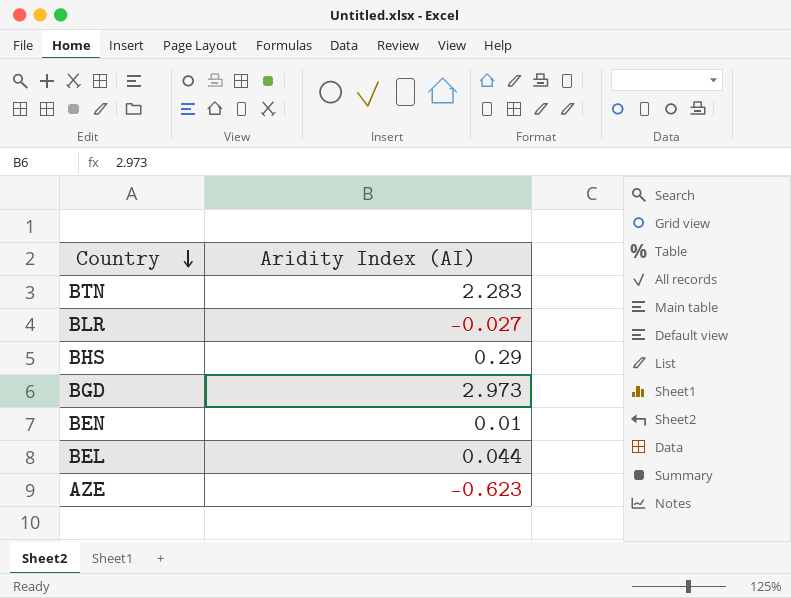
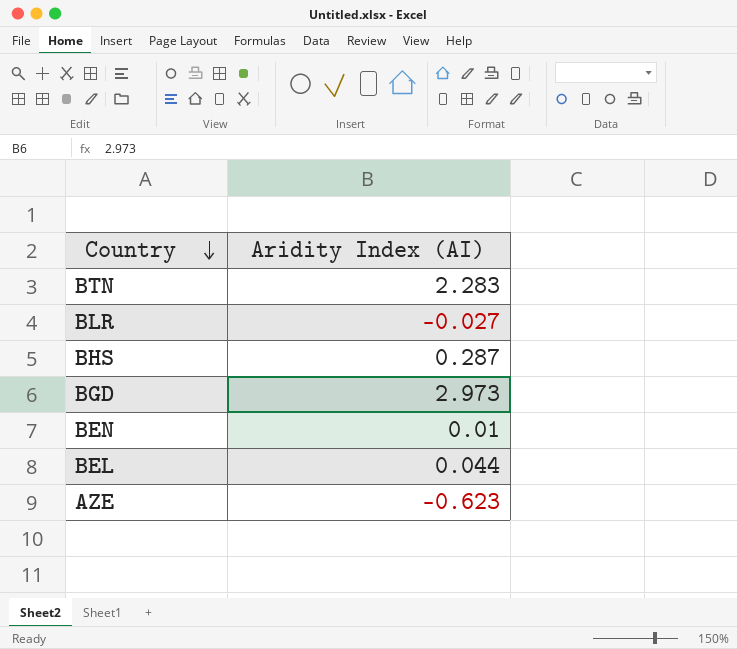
BHS | Aridity Index (AI): 0.29 -> 0.287

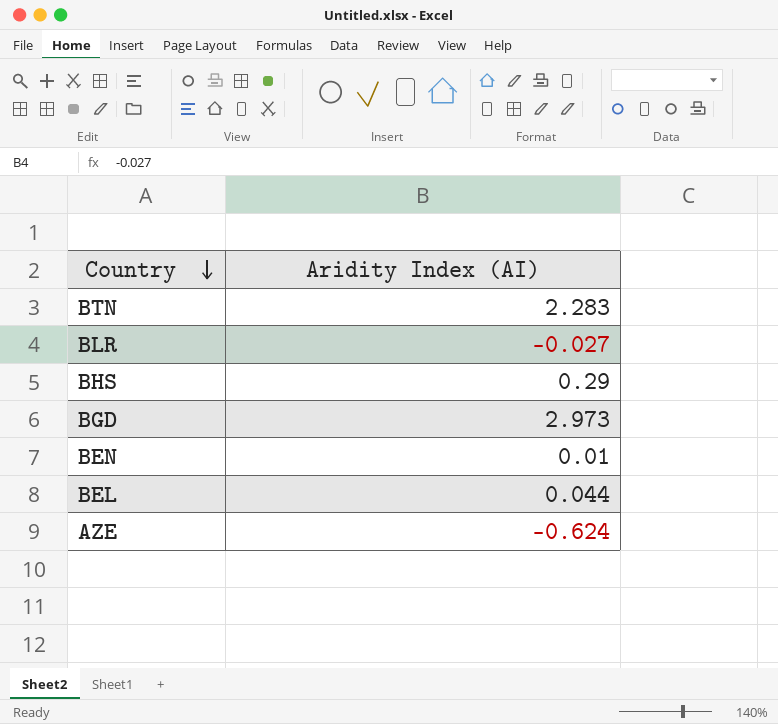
BHS | Aridity Index (AI): 0.287 -> 0.29
AZE | Aridity Index (AI): -0.623 -> -0.624

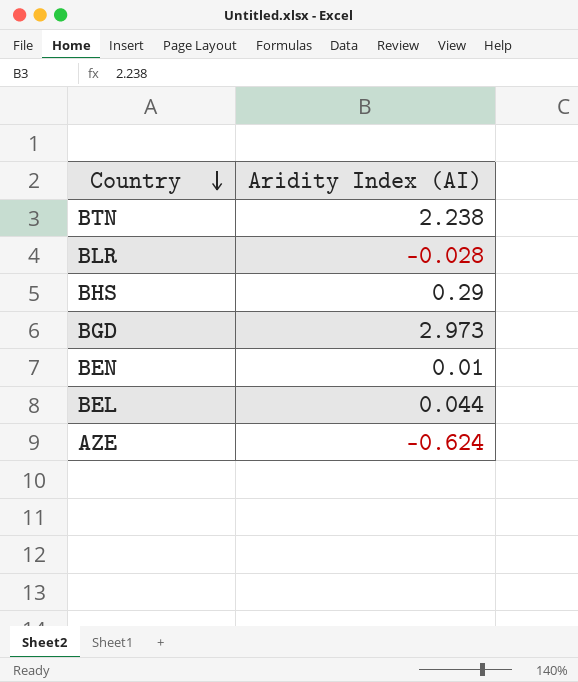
BTN | Aridity Index (AI): 2.283 -> 2.238
BLR | Aridity Index (AI): -0.027 -> -0.028

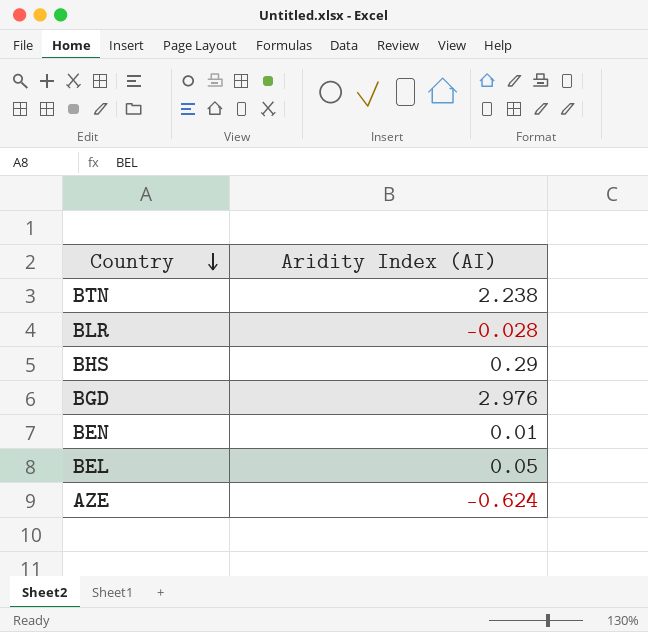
BGD | Aridity Index (AI): 2.973 -> 2.976
BEL | Aridity Index (AI): 0.044 -> 0.05

